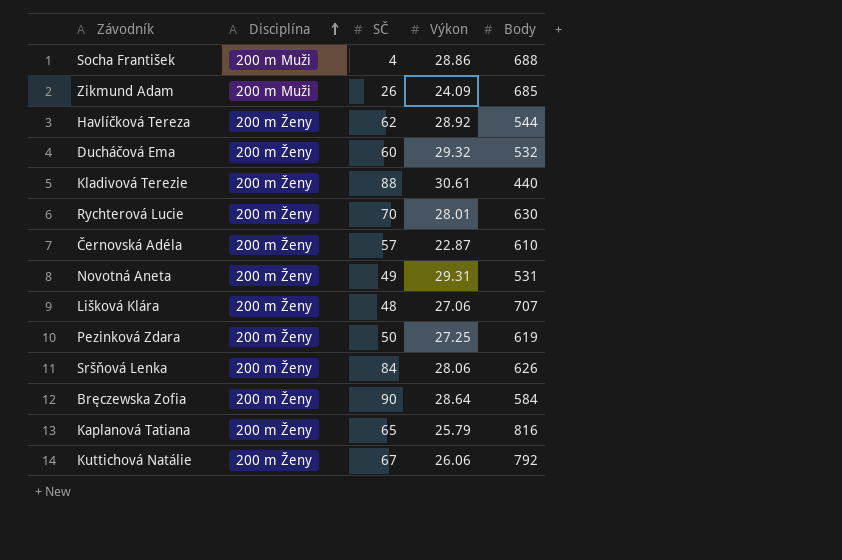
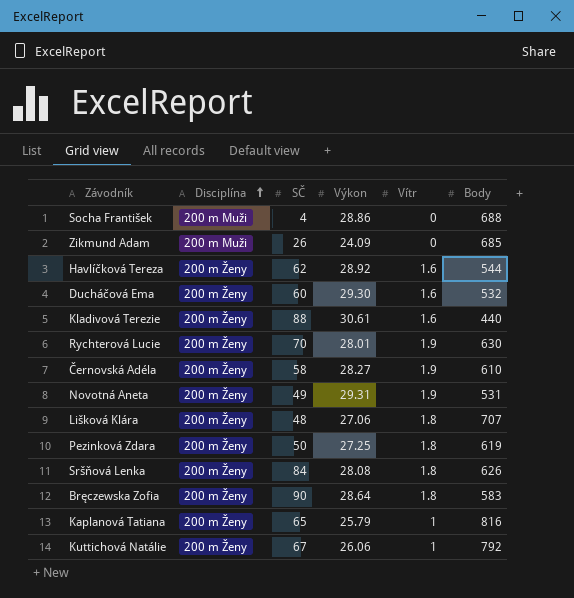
column Vítr | position: none -> 5
Ducháčová Ema | Výkon: 29.32 -> 29.30
Černovská Adéla | SČ: 57 -> 58
Černovská Adéla | Výkon: 22.87 -> 28.27
Sršňová Lenka | Výkon: 28.06 -> 28.08
Bręczewska Zofia | Body: 584 -> 583

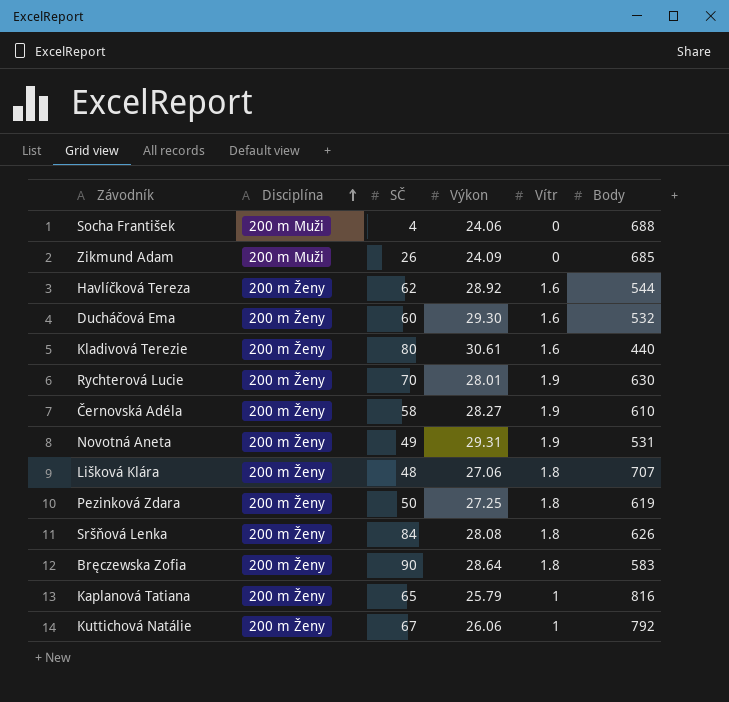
Socha František | Výkon: 28.86 -> 24.06
Kladivová Terezie | SČ: 88 -> 80

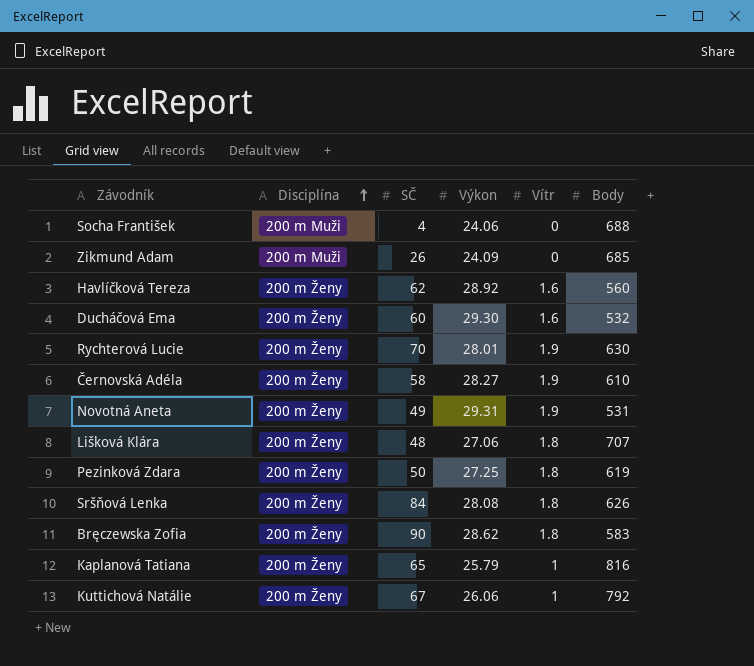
row Kladivová Terezie: 200 m Ženy | 80 | 30.61 | 1.6 | 440 -> none
Havlíčková Tereza | Body: 544 -> 560
Bręczewska Zofia | Výkon: 28.64 -> 28.62

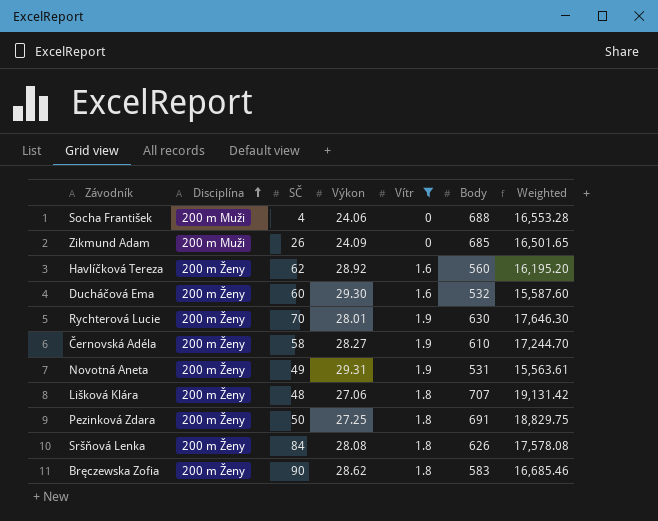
filter: none -> Vítr != 1
column Weighted | formula: none -> [Výkon] * [Body]
Pezinková Zdara | Body: 619 -> 691

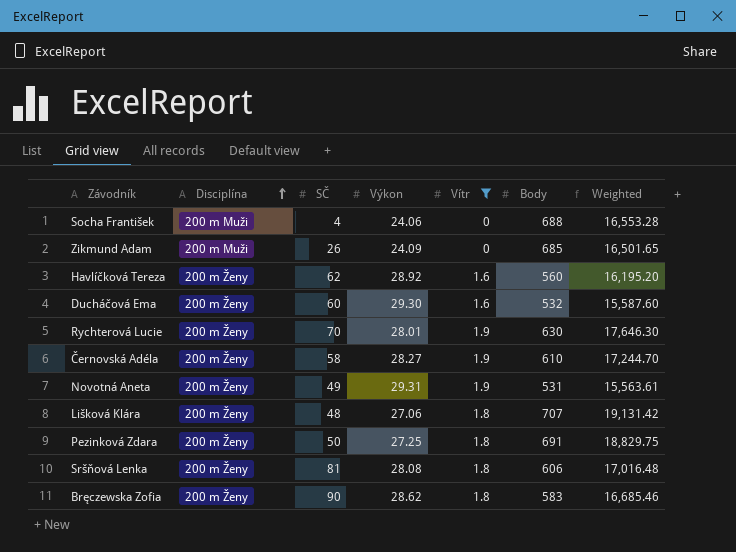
Sršňová Lenka | SČ: 84 -> 81
Sršňová Lenka | Body: 626 -> 606
Sršňová Lenka | Weighted: 17,578.08 -> 17,016.48

